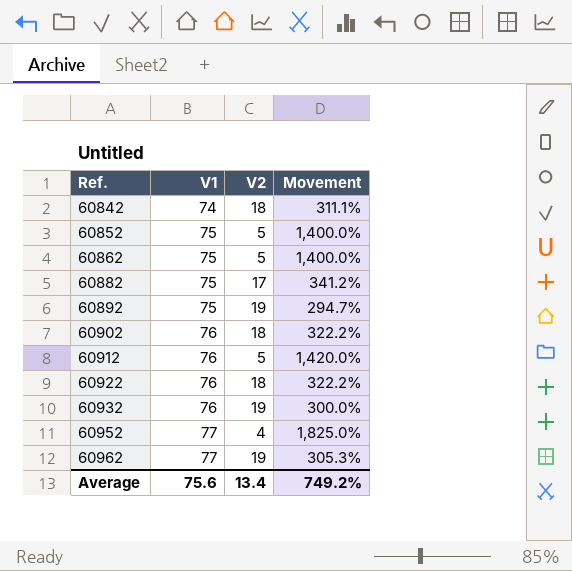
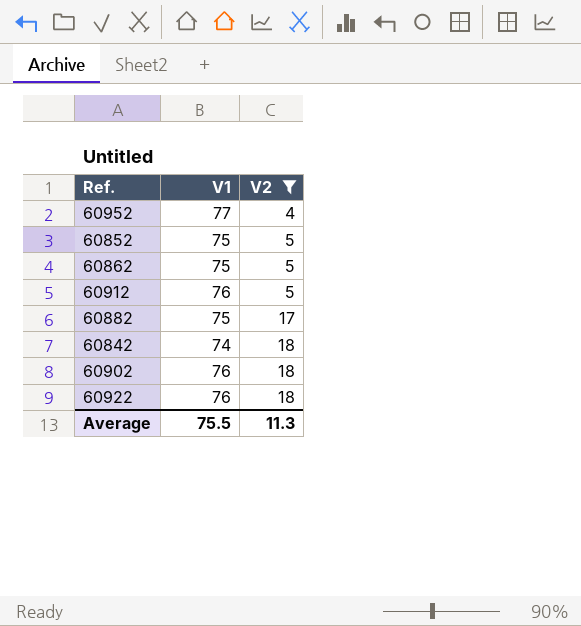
filter: none -> V2 != 19
row order: Ref. ascending -> V2 ascending
column Movement | formula: ([V1] - [V2]) / [V2] -> none
Average | V1: 75.6 -> 75.5
Average | V2: 13.4 -> 11.3

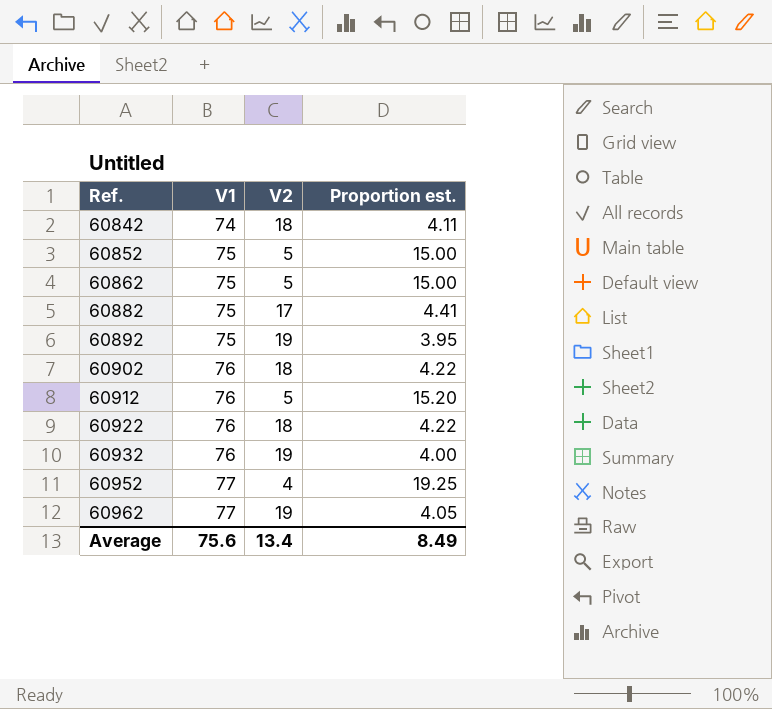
filter: V2 != 19 -> none
row order: V2 ascending -> Ref. ascending
column Proportion est. | formula: none -> [V1] / [V2]
Average | V1: 75.5 -> 75.6
Average | V2: 11.3 -> 13.4

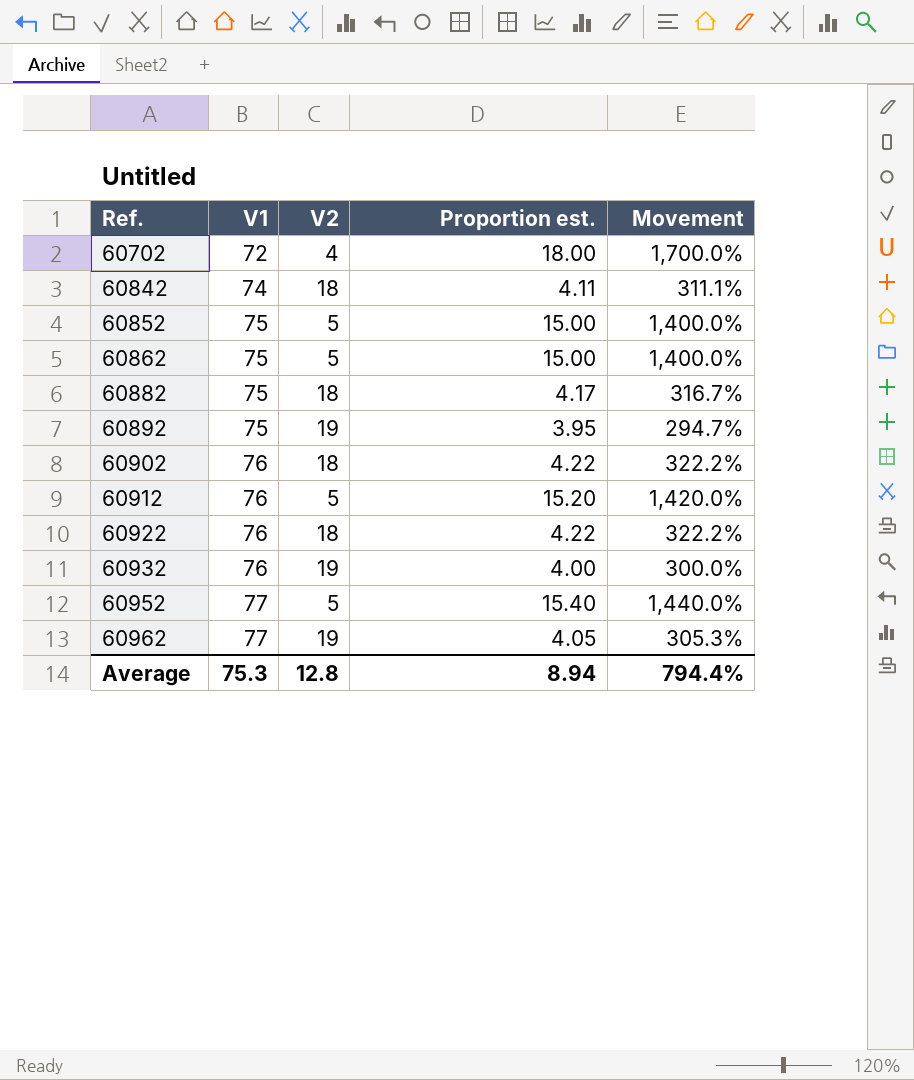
column Movement | formula: none -> ([V1] - [V2]) / [V2]
row 60702: none -> 72 | 4 | 18.00 | 1,700.0%
60882 | V2: 17 -> 18
60882 | Proportion est.: 4.41 -> 4.17
60952 | V2: 4 -> 5
60952 | Proportion est.: 19.25 -> 15.40
Average | V1: 75.6 -> 75.3
Average | V2: 13.4 -> 12.8
Average | Proportion est.: 8.49 -> 8.94

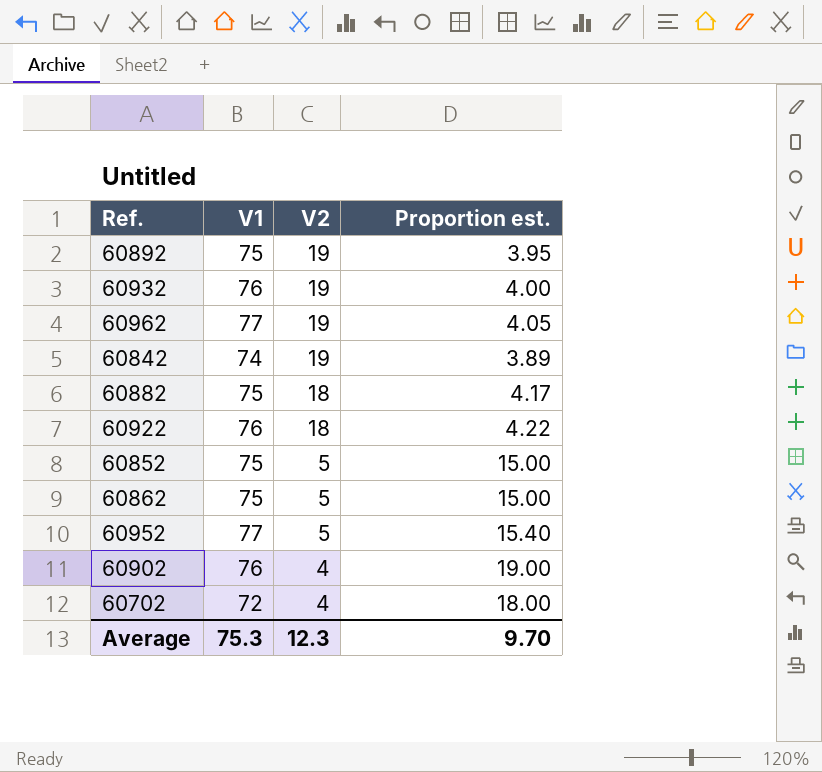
row order: Ref. ascending -> V2 descending
column Movement | formula: ([V1] - [V2]) / [V2] -> none
row 60912: 76 | 5 | 15.20 | 1,420.0% -> none
60842 | V2: 18 -> 19
60842 | Proportion est.: 4.11 -> 3.89
60902 | V2: 18 -> 4
60902 | Proportion est.: 4.22 -> 19.00
Average | V2: 12.8 -> 12.3
Average | Proportion est.: 8.94 -> 9.70

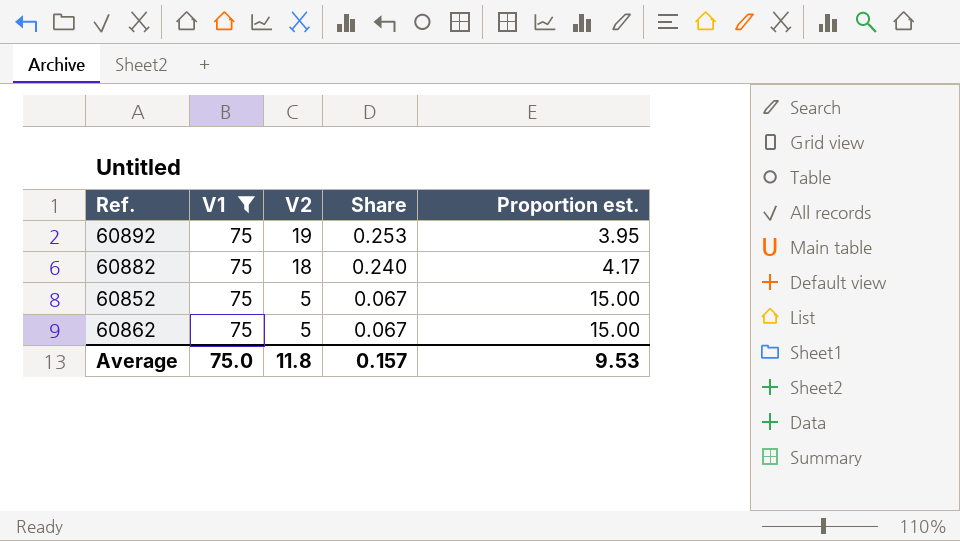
filter: none -> V1 = 75
column Share | formula: none -> [V2] / [V1]
Average | V1: 75.3 -> 75.0
Average | V2: 12.3 -> 11.8
Average | Proportion est.: 9.70 -> 9.53

